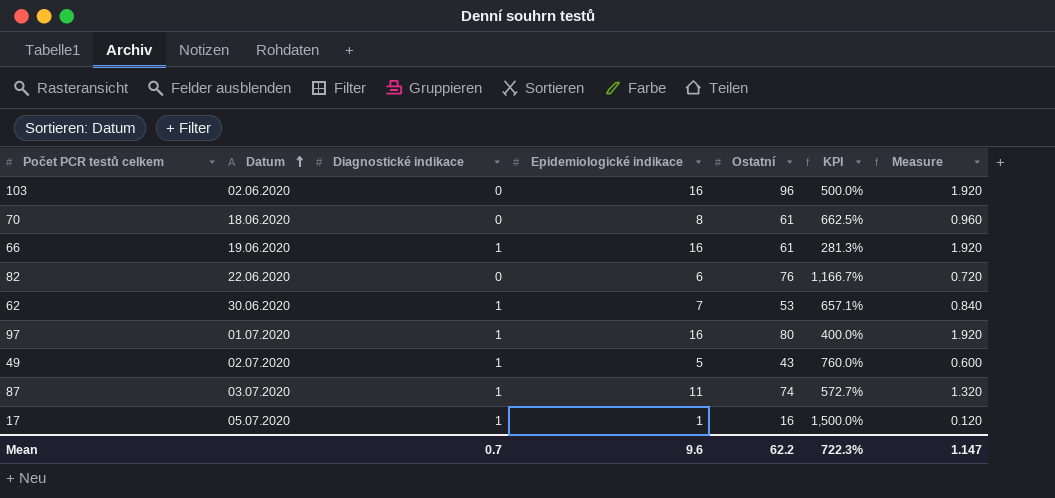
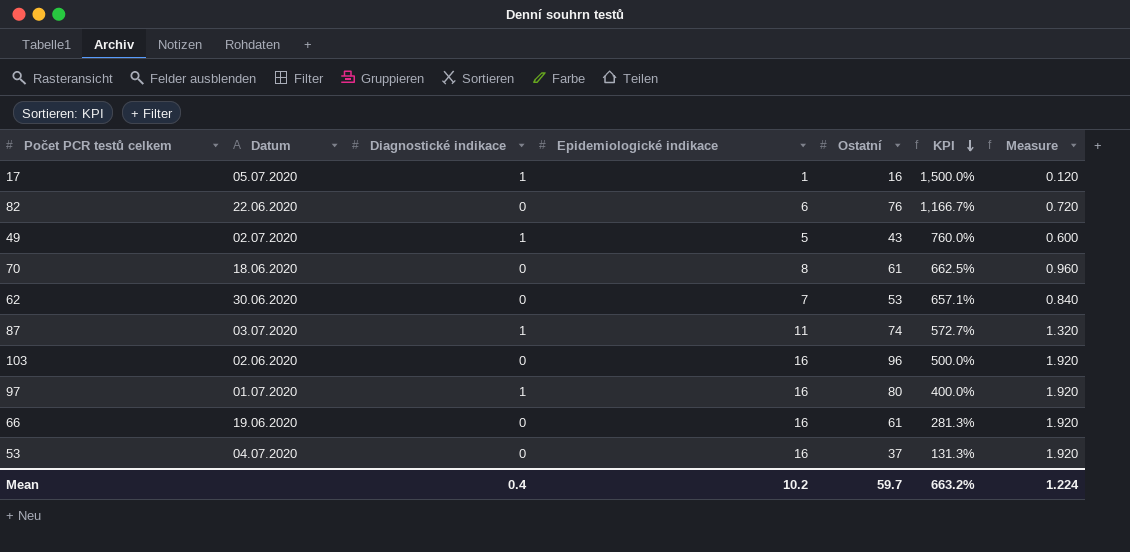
row order: Datum ascending -> KPI descending
62 | Diagnostické indikace: 1 -> 0
66 | Diagnostické indikace: 1 -> 0
row 53: none -> 04.07.2020 | 0 | 16 | 37 | 131.3% | 1.920
Mean | Diagnostické indikace: 0.7 -> 0.4
Mean | Epidemiologické indikace: 9.6 -> 10.2
Mean | Ostatní: 62.2 -> 59.7
Mean | KPI: 722.3% -> 663.2%
Mean | Measure: 1.147 -> 1.224

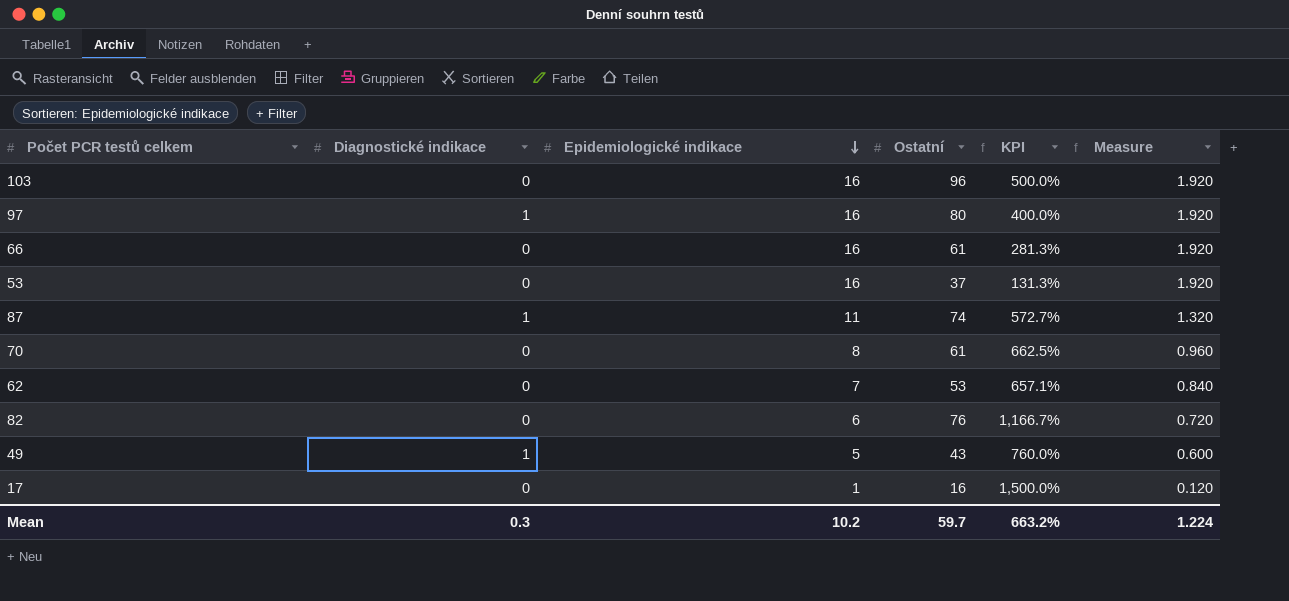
row order: KPI descending -> Epidemiologické indikace descending
column Datum | position: 2 -> none
17 | Diagnostické indikace: 1 -> 0
Mean | Diagnostické indikace: 0.4 -> 0.3

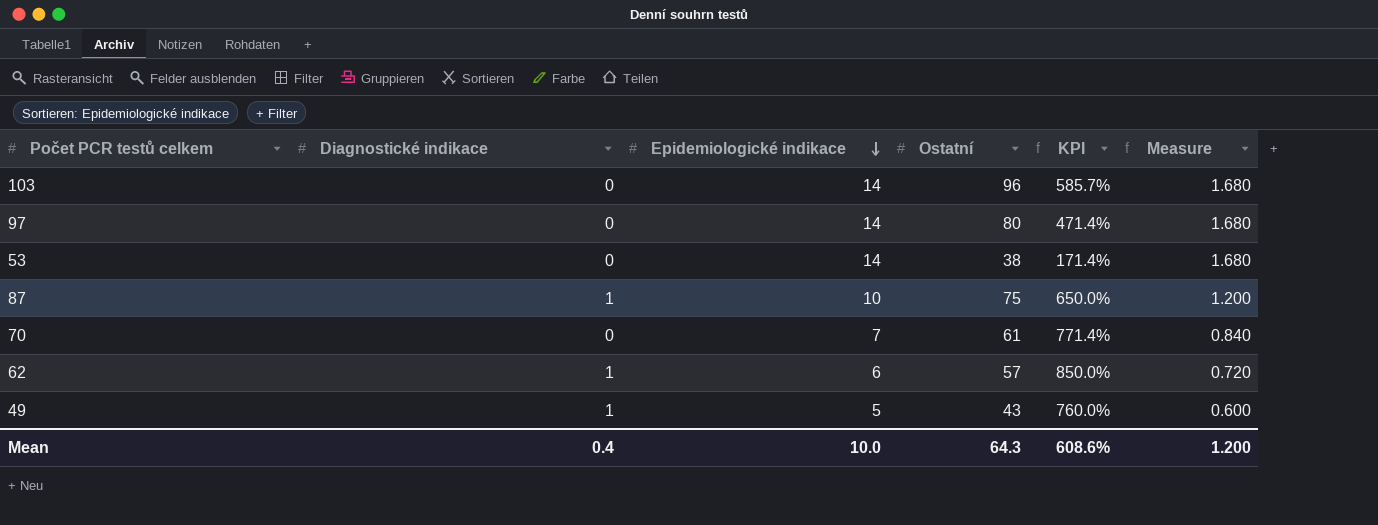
row 66: 0 | 16 | 61 | 281.3% | 1.920 -> none
row 82: 0 | 6 | 76 | 1,166.7% | 0.720 -> none
row 17: 0 | 1 | 16 | 1,500.0% | 0.120 -> none
103 | Epidemiologické indikace: 16 -> 14
103 | KPI: 500.0% -> 585.7%
103 | Measure: 1.920 -> 1.680
97 | Diagnostické indikace: 1 -> 0
97 | Epidemiologické indikace: 16 -> 14
97 | KPI: 400.0% -> 471.4%
97 | Measure: 1.920 -> 1.680
53 | Epidemiologické indikace: 16 -> 14
53 | Ostatní: 37 -> 38
53 | KPI: 131.3% -> 171.4%
53 | Measure: 1.920 -> 1.680
87 | Epidemiologické indikace: 11 -> 10
87 | Ostatní: 74 -> 75
87 | KPI: 572.7% -> 650.0%
87 | Measure: 1.320 -> 1.200
70 | Epidemiologické indikace: 8 -> 7
70 | KPI: 662.5% -> 771.4%
70 | Measure: 0.960 -> 0.840
62 | Diagnostické indikace: 0 -> 1
62 | Epidemiologické indikace: 7 -> 6
62 | Ostatní: 53 -> 57
62 | KPI: 657.1% -> 850.0%
62 | Measure: 0.840 -> 0.720
Mean | Diagnostické indikace: 0.3 -> 0.4
Mean | Epidemiologické indikace: 10.2 -> 10.0
Mean | Ostatní: 59.7 -> 64.3
Mean | KPI: 663.2% -> 608.6%
Mean | Measure: 1.224 -> 1.200

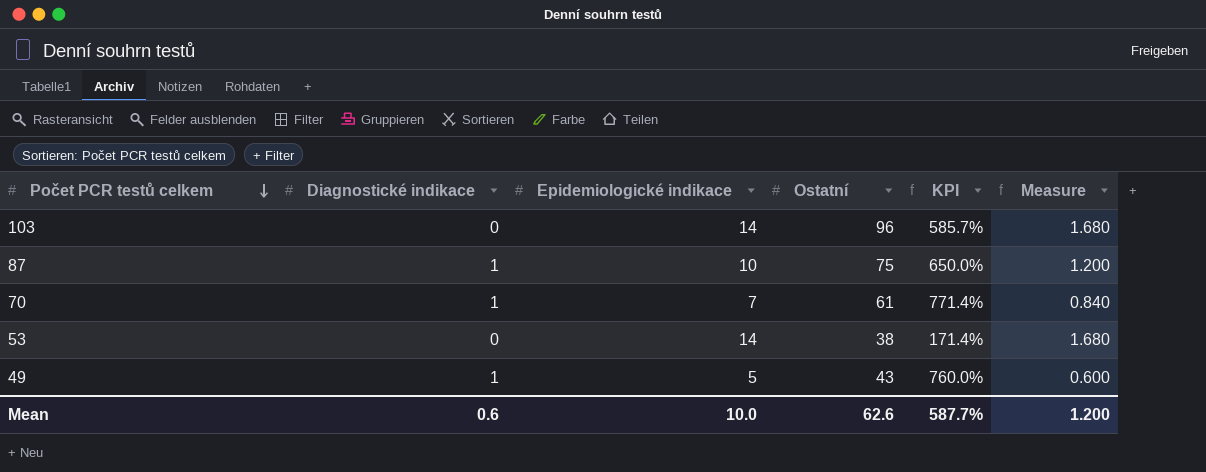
row order: Epidemiologické indikace descending -> Počet PCR testů celkem descending
row 97: 0 | 14 | 80 | 471.4% | 1.680 -> none
row 62: 1 | 6 | 57 | 850.0% | 0.720 -> none
70 | Diagnostické indikace: 0 -> 1
Mean | Diagnostické indikace: 0.4 -> 0.6
Mean | Ostatní: 64.3 -> 62.6
Mean | KPI: 608.6% -> 587.7%

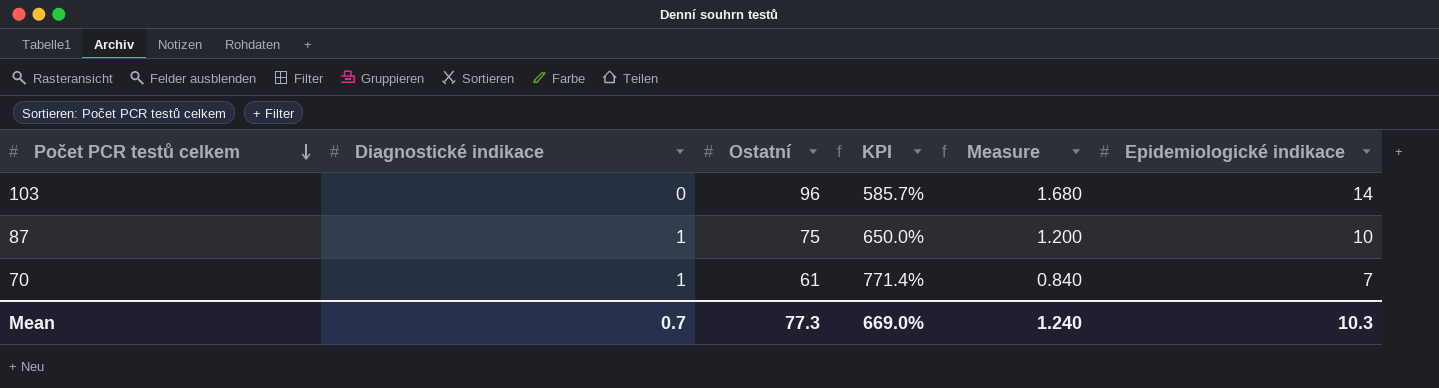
column Epidemiologické indikace | position: 3 -> 6
row 53: 0 | 14 | 38 | 171.4% | 1.680 -> none
row 49: 1 | 5 | 43 | 760.0% | 0.600 -> none
Mean | Diagnostické indikace: 0.6 -> 0.7
Mean | Ostatní: 62.6 -> 77.3
Mean | KPI: 587.7% -> 669.0%
Mean | Measure: 1.200 -> 1.240
Mean | Epidemiologické indikace: 10.0 -> 10.3

